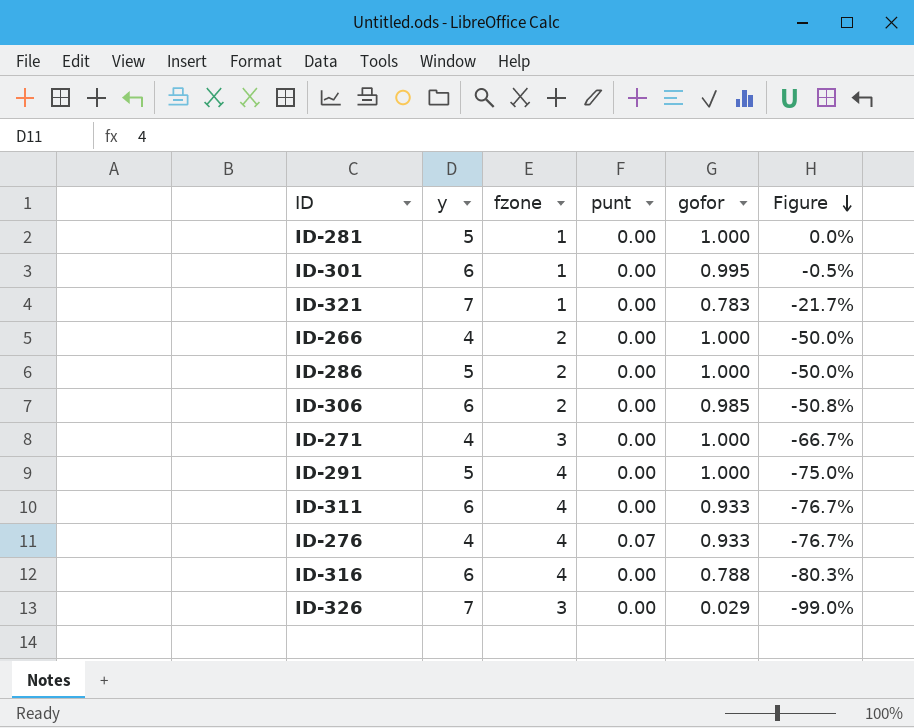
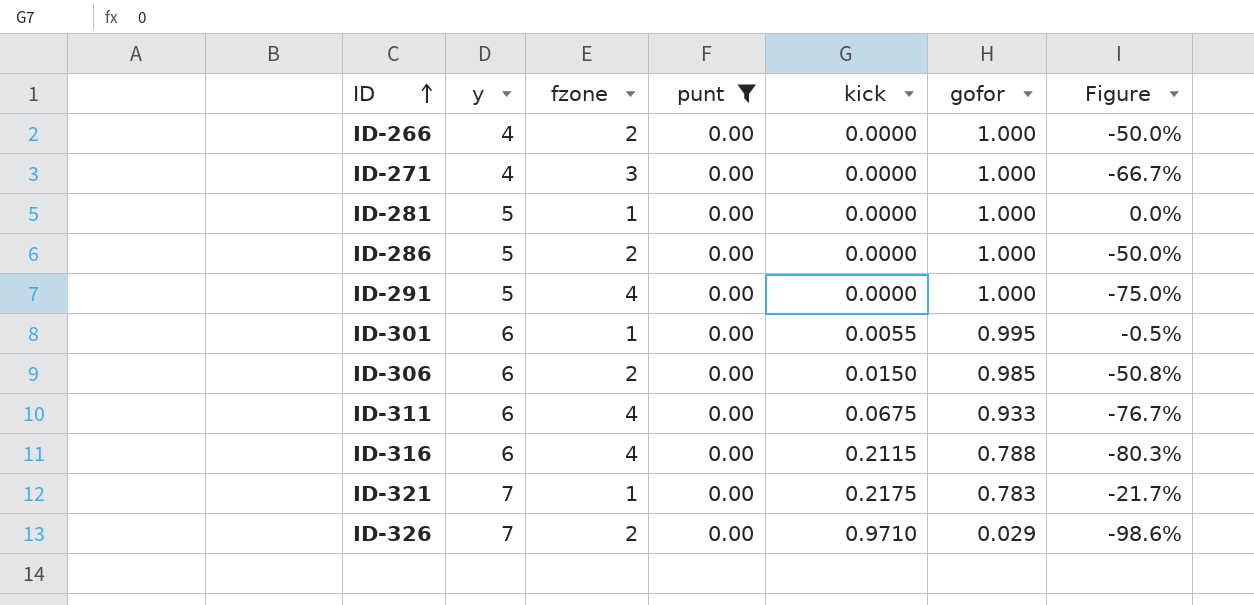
filter: none -> punt = 0.00
row order: Figure descending -> ID ascending
column kick | position: none -> 5
ID-326 | fzone: 3 -> 2
ID-326 | Figure: -99.0% -> -98.6%

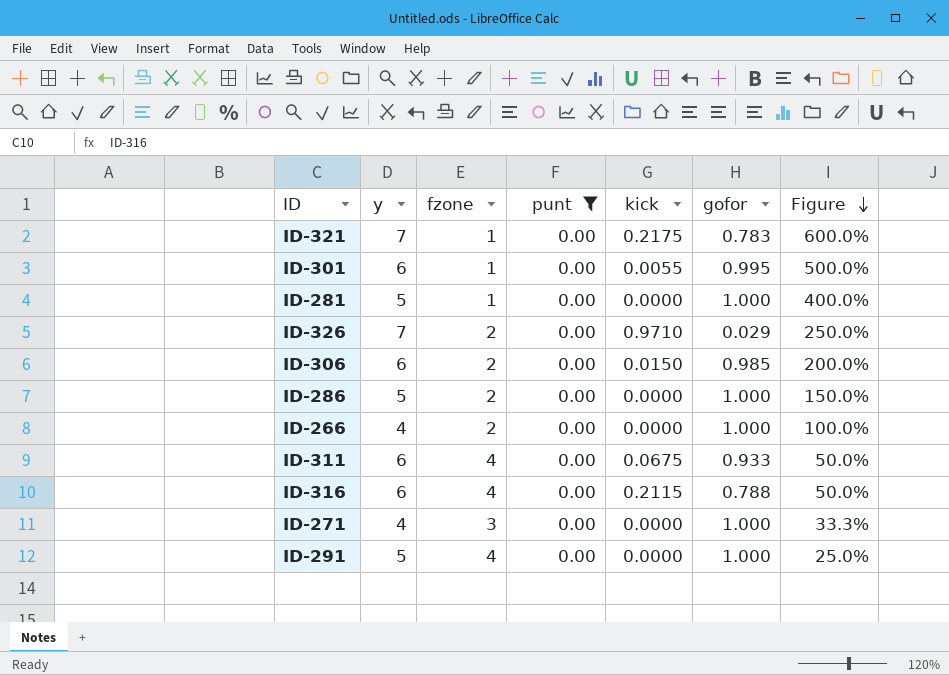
row order: ID ascending -> Figure descending
column Figure | formula: ([gofor] - [fzone]) / [fzone] -> ([y] - [fzone]) / [fzone]

